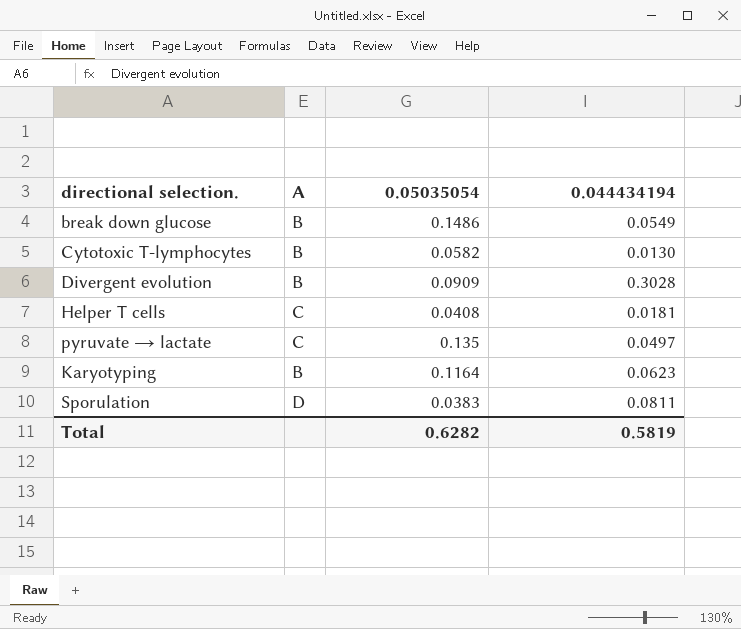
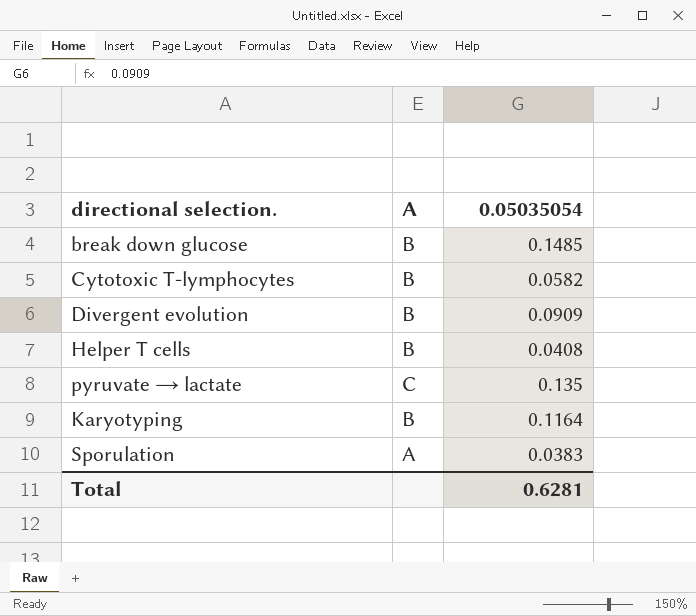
column 0.044434194 | position: 4 -> none
break down glucose | 0.05035054: 0.1486 -> 0.1485
Helper T cells | A: C -> B
Sporulation | A: D -> A
Total | 0.05035054: 0.6282 -> 0.6281

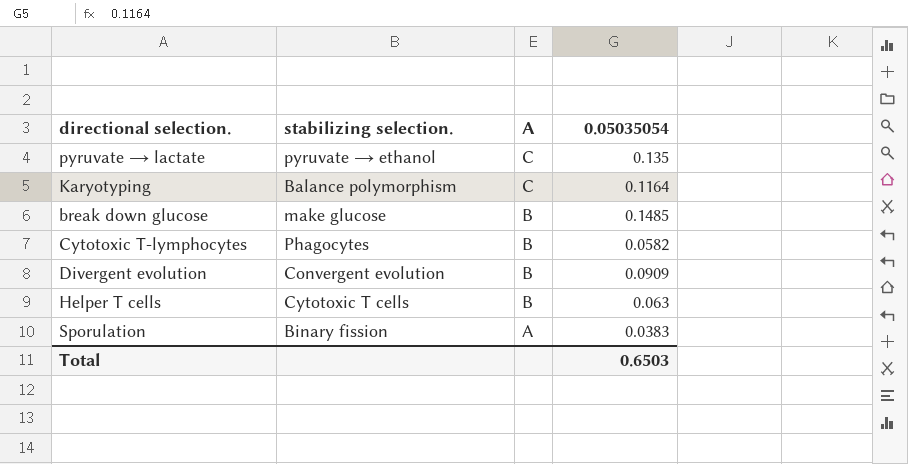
row order: none -> A descending
column stabilizing selection. | position: none -> 2
Karyotyping | A: B -> C
Helper T cells | 0.05035054: 0.0408 -> 0.063
Total | 0.05035054: 0.6281 -> 0.6503

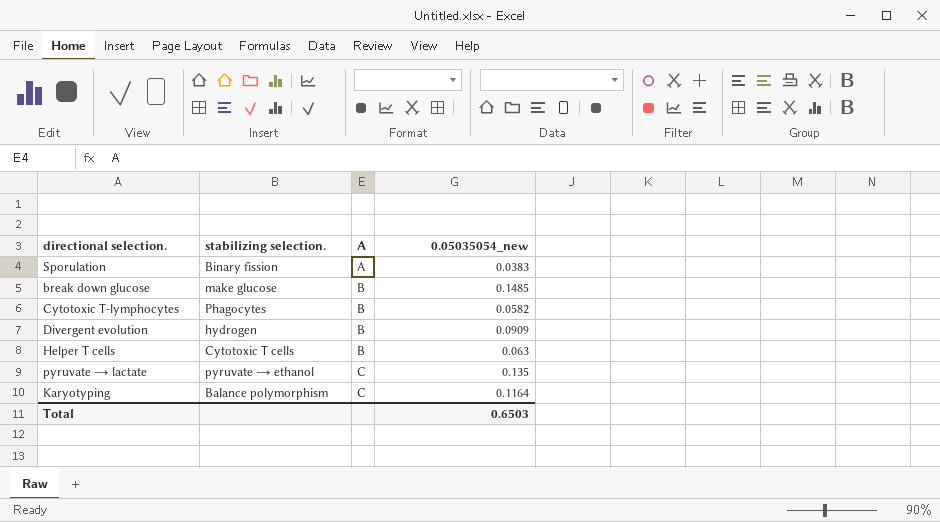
row order: A descending -> A ascending
column name: 0.05035054 -> 0.05035054_new
Divergent evolution | stabilizing selection.: Convergent evolution -> hydrogen

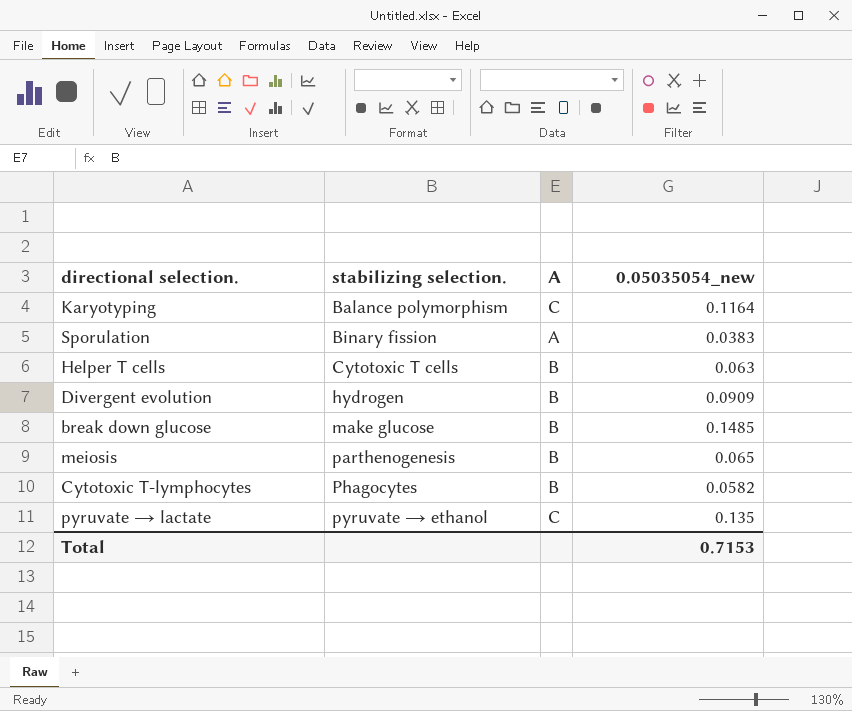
row order: A ascending -> stabilizing selection. ascending
row meiosis: none -> parthenogenesis | B | 0.065
Total | 0.05035054_new: 0.6503 -> 0.7153

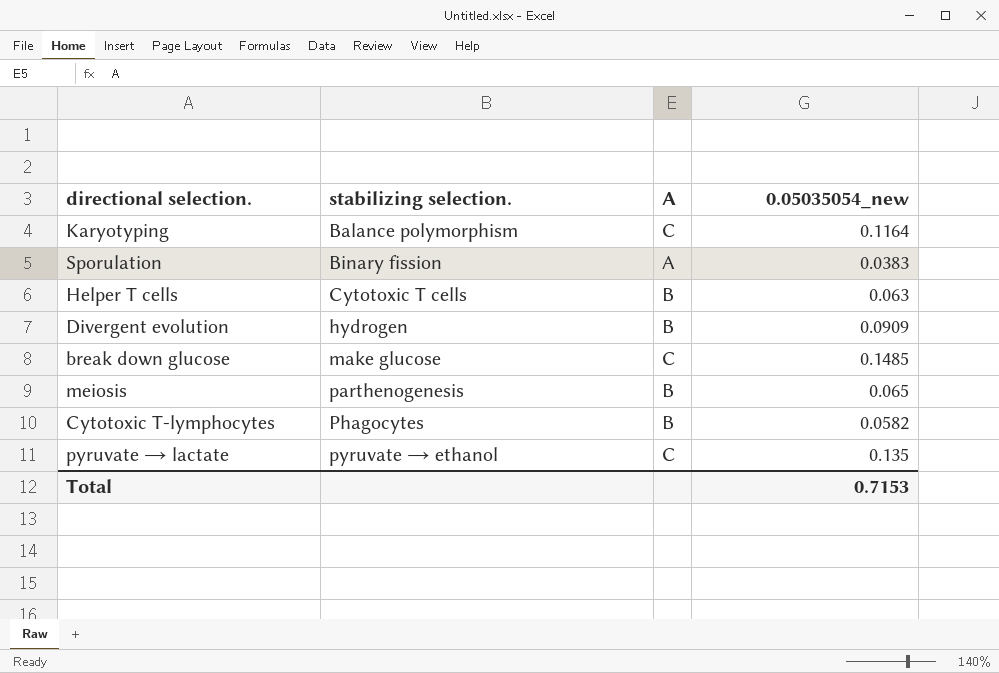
break down glucose | A: B -> C

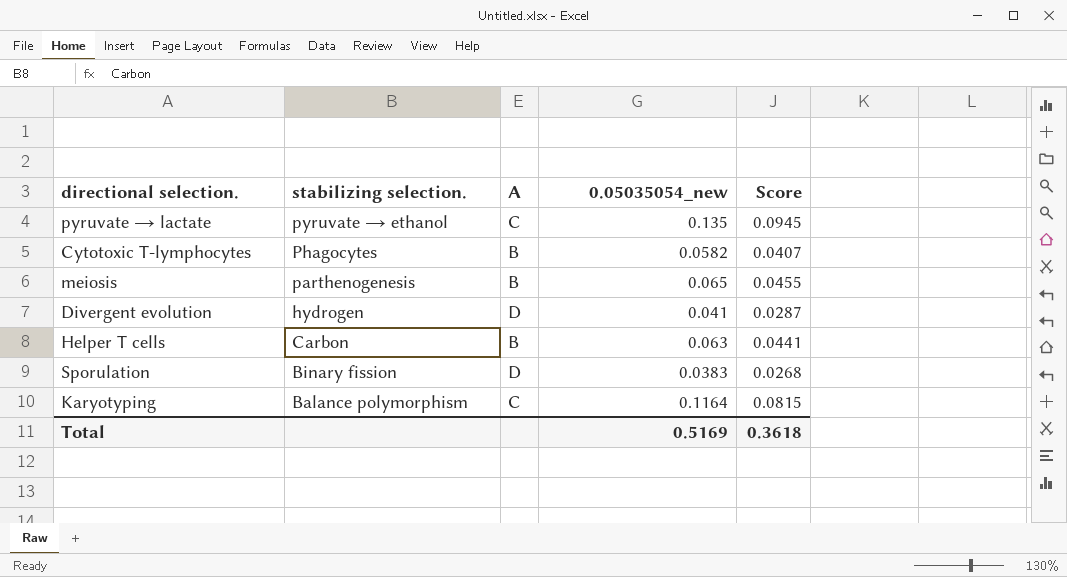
row order: stabilizing selection. ascending -> stabilizing selection. descending
column Score | formula: none -> [0.05035054_new] * 0.7
row break down glucose: make glucose | C | 0.1485 -> none
Divergent evolution | A: B -> D
Divergent evolution | 0.05035054_new: 0.0909 -> 0.041
Helper T cells | stabilizing selection.: Cytotoxic T cells -> Carbon
Sporulation | A: A -> D
Total | 0.05035054_new: 0.7153 -> 0.5169

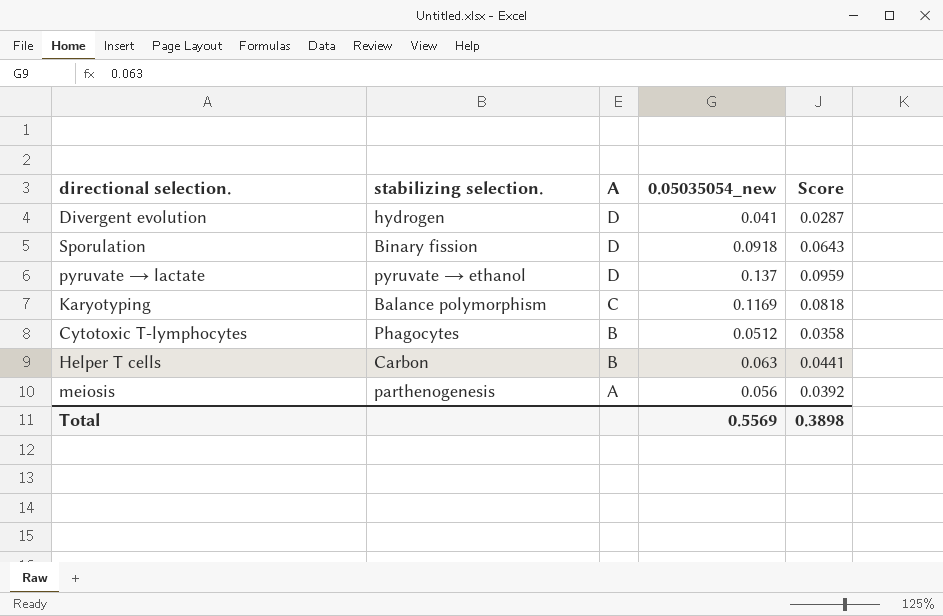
row order: stabilizing selection. descending -> A descending
Sporulation | 0.05035054_new: 0.0383 -> 0.0918
Sporulation | Score: 0.0268 -> 0.0643
pyruvate → lactate | A: C -> D
pyruvate → lactate | 0.05035054_new: 0.135 -> 0.137
pyruvate → lactate | Score: 0.0945 -> 0.0959
Karyotyping | 0.05035054_new: 0.1164 -> 0.1169
Karyotyping | Score: 0.0815 -> 0.0818
Cytotoxic T-lymphocytes | 0.05035054_new: 0.0582 -> 0.0512
Cytotoxic T-lymphocytes | Score: 0.0407 -> 0.0358
meiosis | A: B -> A
meiosis | 0.05035054_new: 0.065 -> 0.056
meiosis | Score: 0.0455 -> 0.0392
Total | 0.05035054_new: 0.5169 -> 0.5569
Total | Score: 0.3618 -> 0.3898

